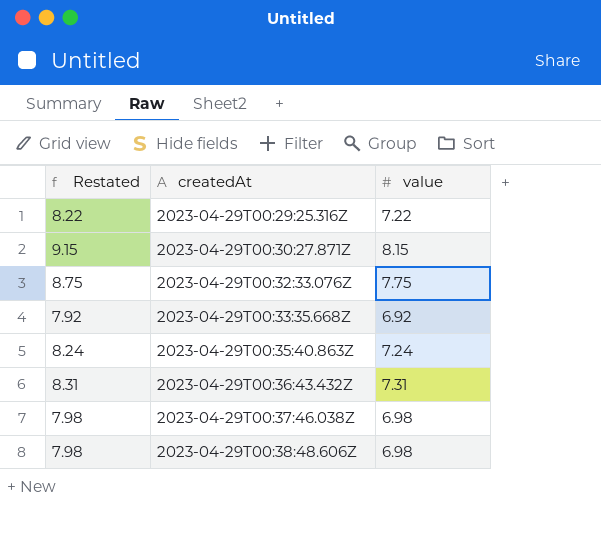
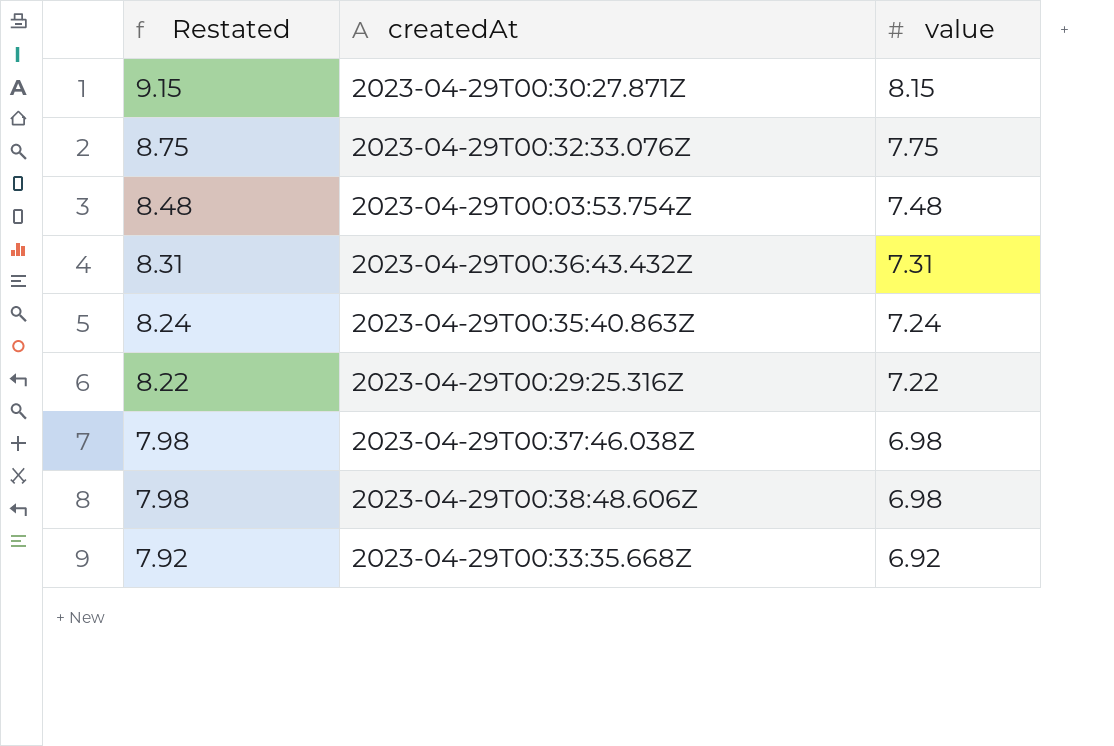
row order: createdAt ascending -> Restated descending
row 2023-04-29T00:03:53.754Z: none -> 8.48 | 7.48

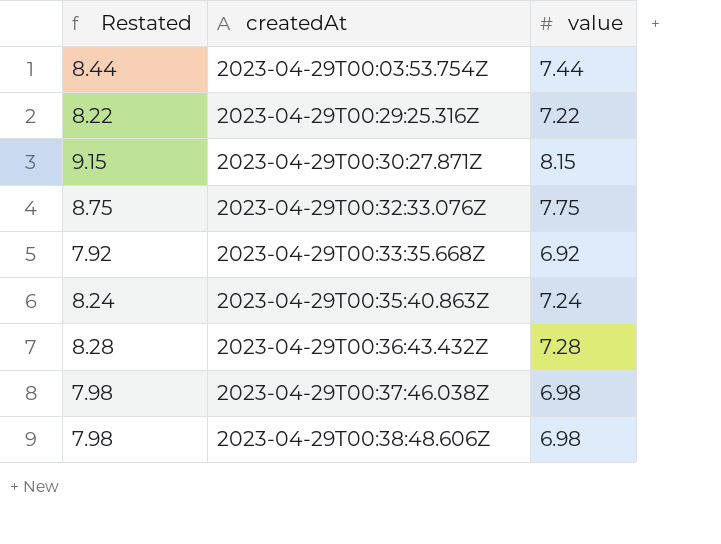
row order: Restated descending -> createdAt ascending
2023-04-29T00:03:53.754Z | Restated: 8.48 -> 8.44
2023-04-29T00:03:53.754Z | value: 7.48 -> 7.44
2023-04-29T00:36:43.432Z | Restated: 8.31 -> 8.28
2023-04-29T00:36:43.432Z | value: 7.31 -> 7.28

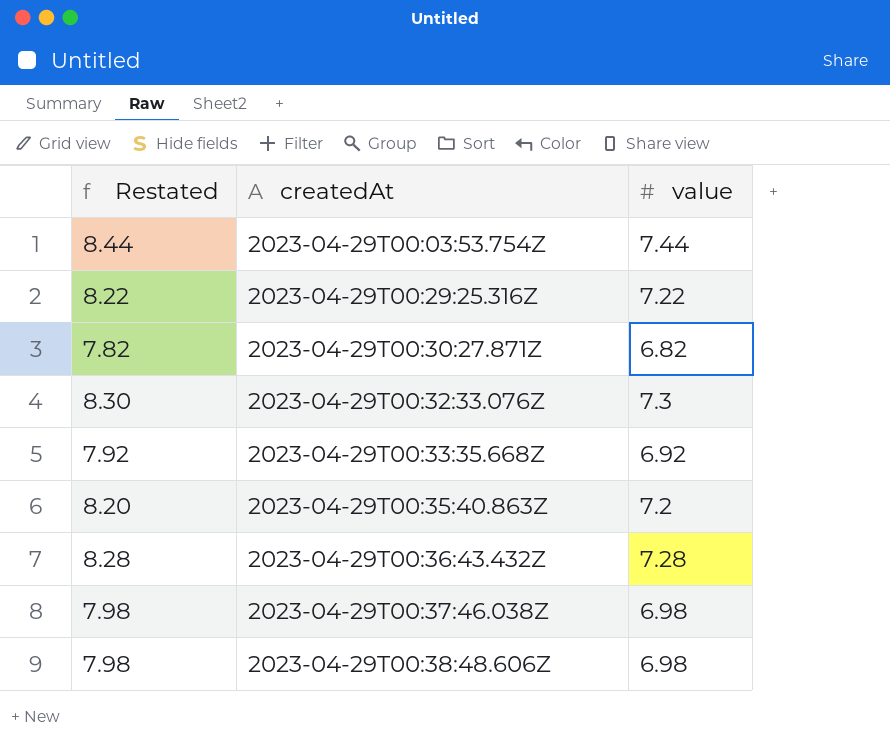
2023-04-29T00:30:27.871Z | Restated: 9.15 -> 7.82
2023-04-29T00:30:27.871Z | value: 8.15 -> 6.82
2023-04-29T00:32:33.076Z | Restated: 8.75 -> 8.30
2023-04-29T00:32:33.076Z | value: 7.75 -> 7.3
2023-04-29T00:35:40.863Z | Restated: 8.24 -> 8.20
2023-04-29T00:35:40.863Z | value: 7.24 -> 7.2

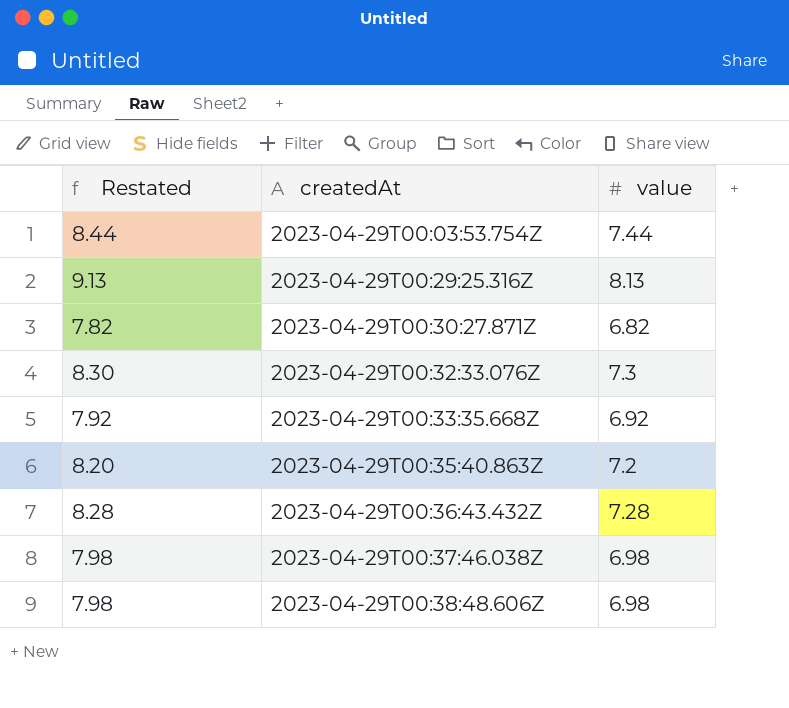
2023-04-29T00:29:25.316Z | Restated: 8.22 -> 9.13
2023-04-29T00:29:25.316Z | value: 7.22 -> 8.13

